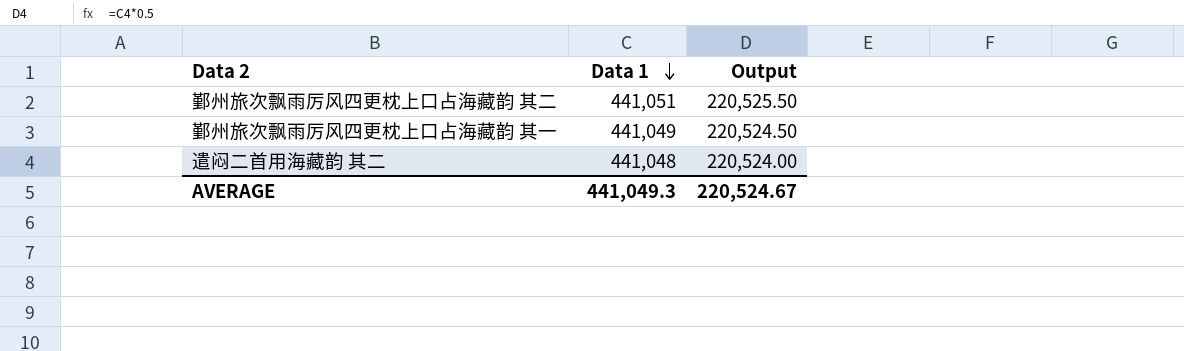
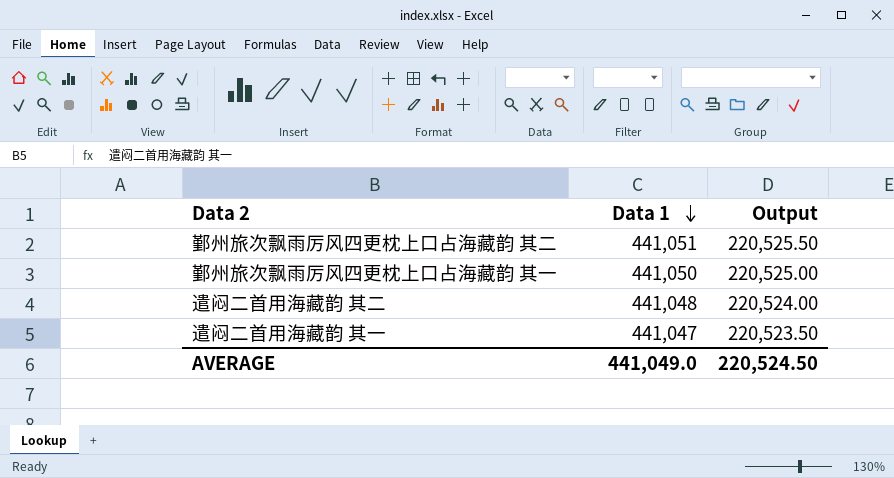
鄞州旅次飘雨厉风四更枕上口占海藏韵 其一 | Data 1: 441,049 -> 441,050
鄞州旅次飘雨厉风四更枕上口占海藏韵 其一 | Output: 220,524.50 -> 220,525.00
row 遣闷二首用海藏韵 其一: none -> 441,047 | 220,523.50
AVERAGE | Data 1: 441,049.3 -> 441,049.0
AVERAGE | Output: 220,524.67 -> 220,524.50

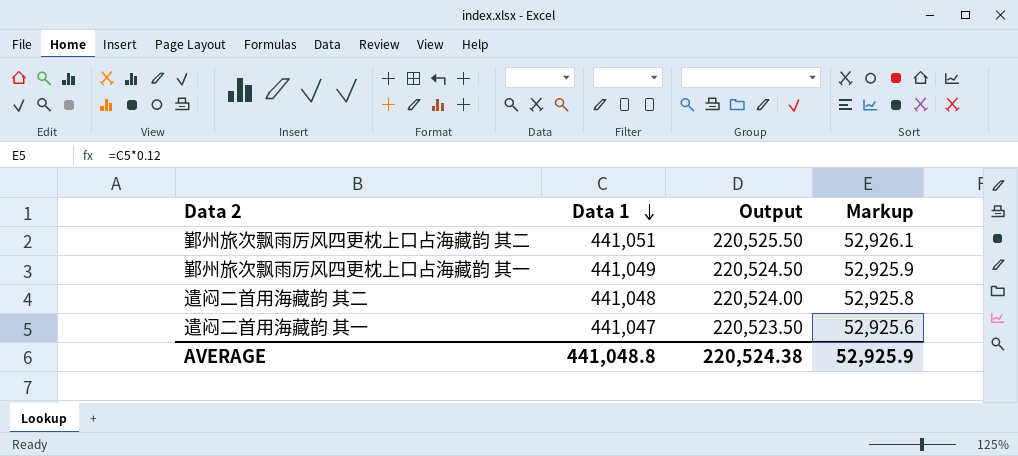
column Markup | formula: none -> [Data 1] * 0.12
鄞州旅次飘雨厉风四更枕上口占海藏韵 其一 | Data 1: 441,050 -> 441,049
鄞州旅次飘雨厉风四更枕上口占海藏韵 其一 | Output: 220,525.00 -> 220,524.50
AVERAGE | Data 1: 441,049.0 -> 441,048.8
AVERAGE | Output: 220,524.50 -> 220,524.38

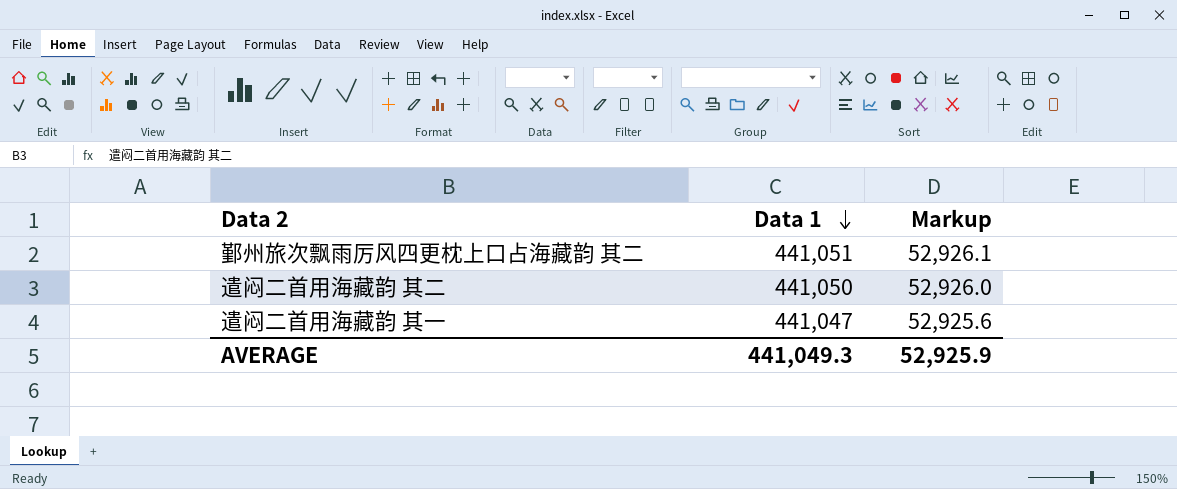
column Output | formula: [Data 1] * 0.5 -> none
row 鄞州旅次飘雨厉风四更枕上口占海藏韵 其一: 441,049 | 220,524.50 | 52,925.9 -> none
遣闷二首用海藏韵 其二 | Data 1: 441,048 -> 441,050
遣闷二首用海藏韵 其二 | Markup: 52,925.8 -> 52,926.0
AVERAGE | Data 1: 441,048.8 -> 441,049.3

